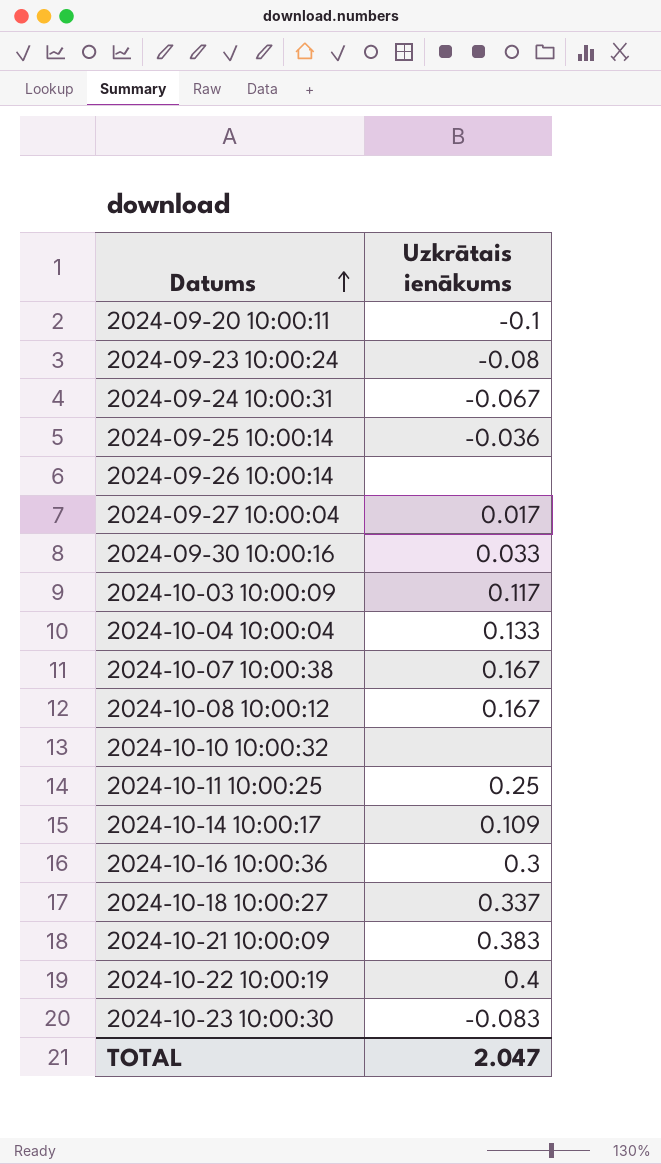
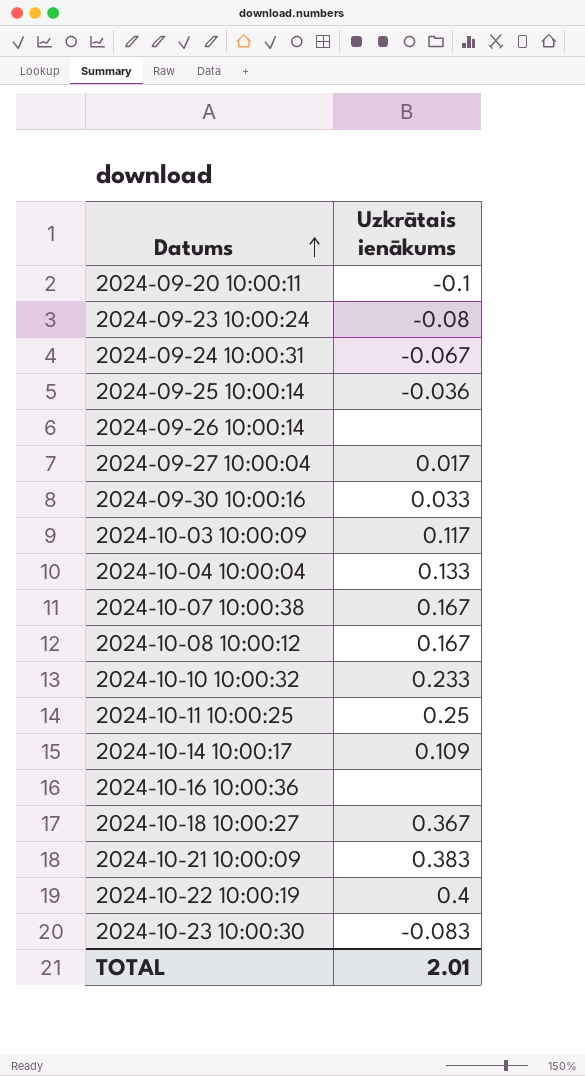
2024-10-10 10:00:32 | Uzkrātais ienākums: none -> 0.233
2024-10-16 10:00:36 | Uzkrātais ienākums: 0.3 -> none
2024-10-18 10:00:27 | Uzkrātais ienākums: 0.337 -> 0.367
TOTAL | Uzkrātais ienākums: 2.047 -> 2.01

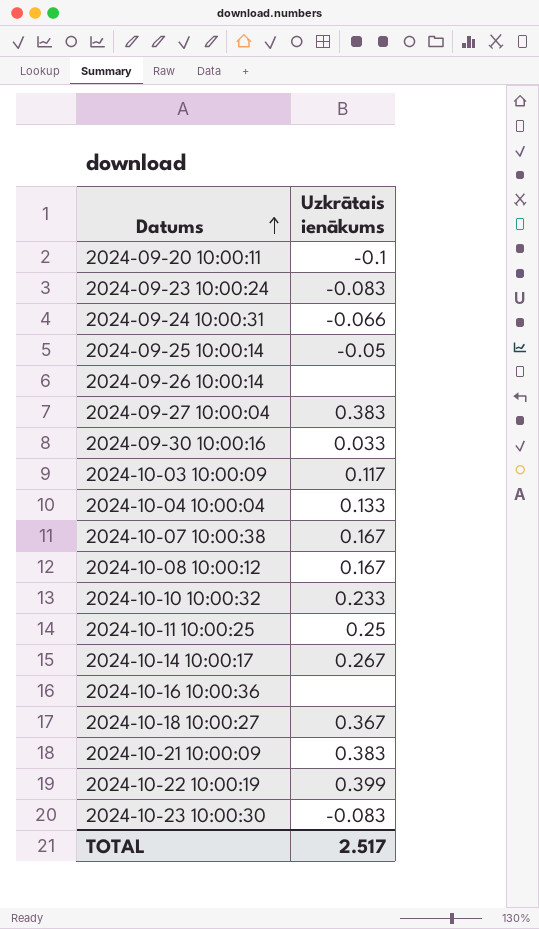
2024-09-23 10:00:24 | Uzkrātais ienākums: -0.08 -> -0.083
2024-09-24 10:00:31 | Uzkrātais ienākums: -0.067 -> -0.066
2024-09-25 10:00:14 | Uzkrātais ienākums: -0.036 -> -0.05
2024-09-27 10:00:04 | Uzkrātais ienākums: 0.017 -> 0.383
2024-10-14 10:00:17 | Uzkrātais ienākums: 0.109 -> 0.267
2024-10-22 10:00:19 | Uzkrātais ienākums: 0.4 -> 0.399
TOTAL | Uzkrātais ienākums: 2.01 -> 2.517

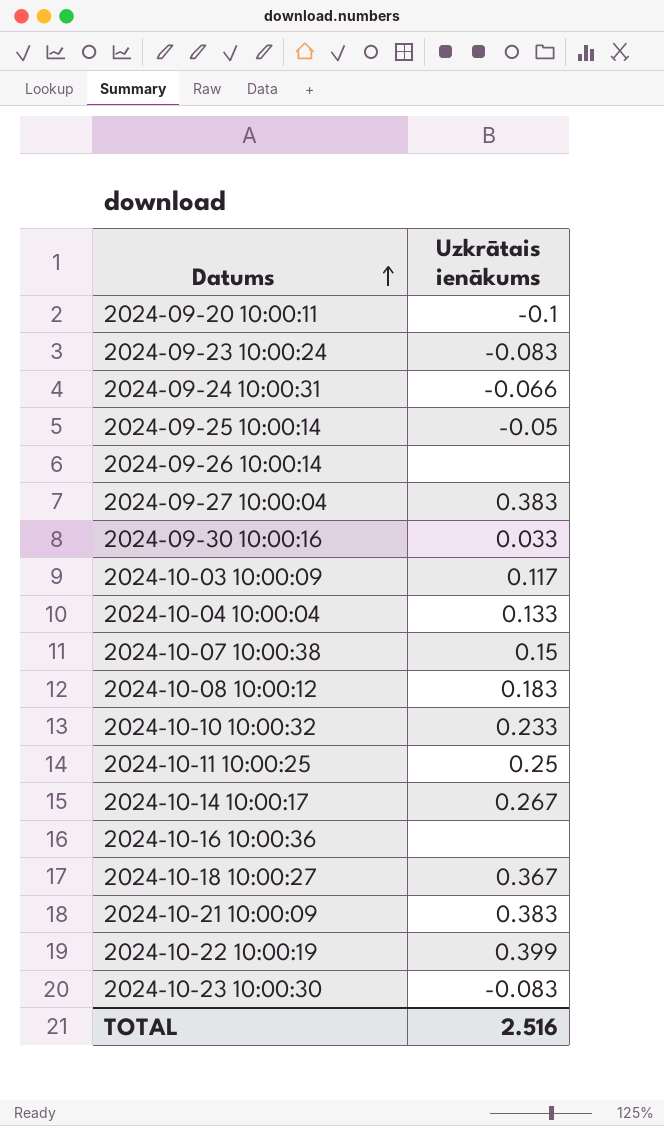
2024-10-07 10:00:38 | Uzkrātais ienākums: 0.167 -> 0.15
2024-10-08 10:00:12 | Uzkrātais ienākums: 0.167 -> 0.183
TOTAL | Uzkrātais ienākums: 2.517 -> 2.516

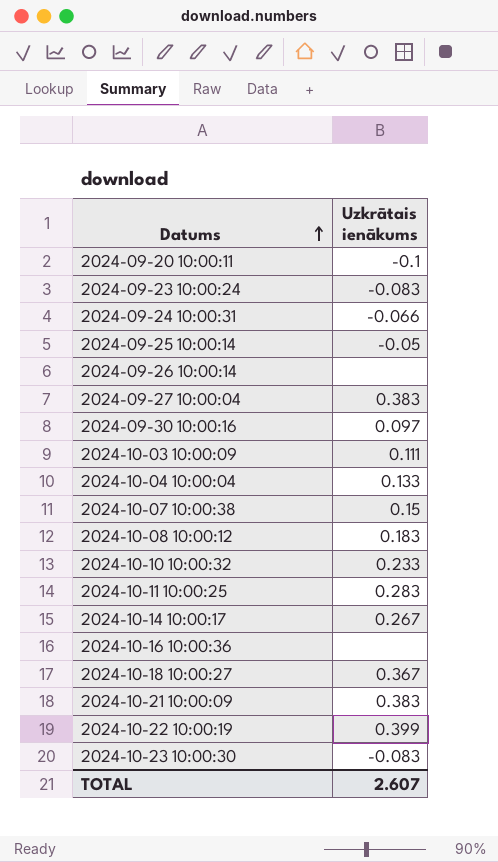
2024-09-30 10:00:16 | Uzkrātais ienākums: 0.033 -> 0.097
2024-10-03 10:00:09 | Uzkrātais ienākums: 0.117 -> 0.111
2024-10-11 10:00:25 | Uzkrātais ienākums: 0.25 -> 0.283
TOTAL | Uzkrātais ienākums: 2.516 -> 2.607

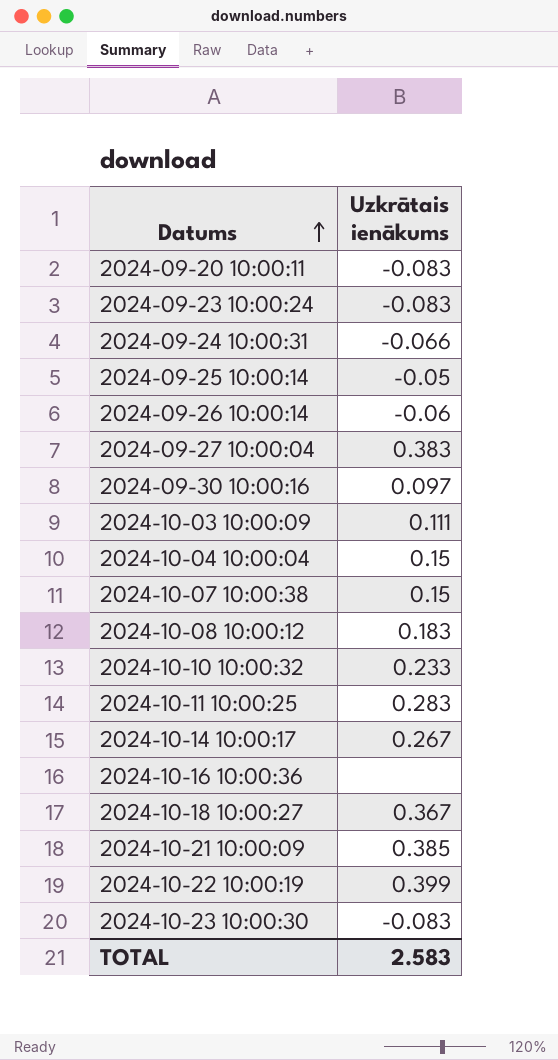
2024-09-20 10:00:11 | Uzkrātais ienākums: -0.1 -> -0.083
2024-09-26 10:00:14 | Uzkrātais ienākums: none -> -0.06
2024-10-04 10:00:04 | Uzkrātais ienākums: 0.133 -> 0.15
2024-10-21 10:00:09 | Uzkrātais ienākums: 0.383 -> 0.385
TOTAL | Uzkrātais ienākums: 2.607 -> 2.583

